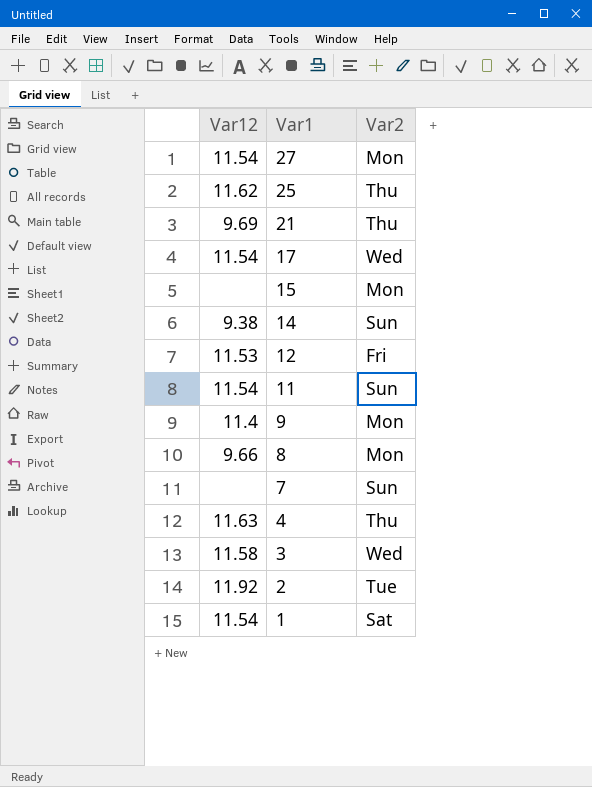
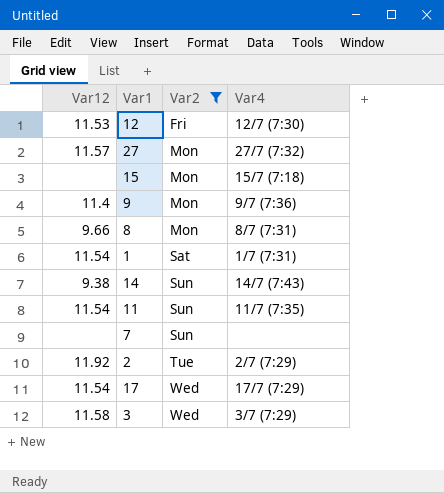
filter: none -> Var2 != Thu
row order: Var1 descending -> Var2 ascending
column Var4 | position: none -> 4
27 | Var12: 11.54 -> 11.57

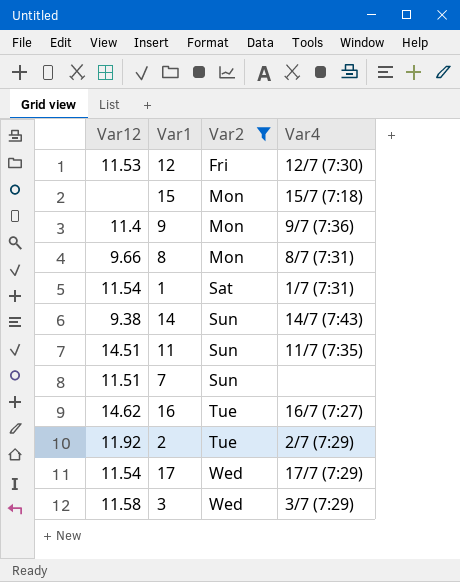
row 27: 11.57 | Mon | 27/7 (7:32) -> none
11 | Var12: 11.54 -> 14.51
7 | Var12: none -> 11.51
row 16: none -> 14.62 | Tue | 16/7 (7:27)

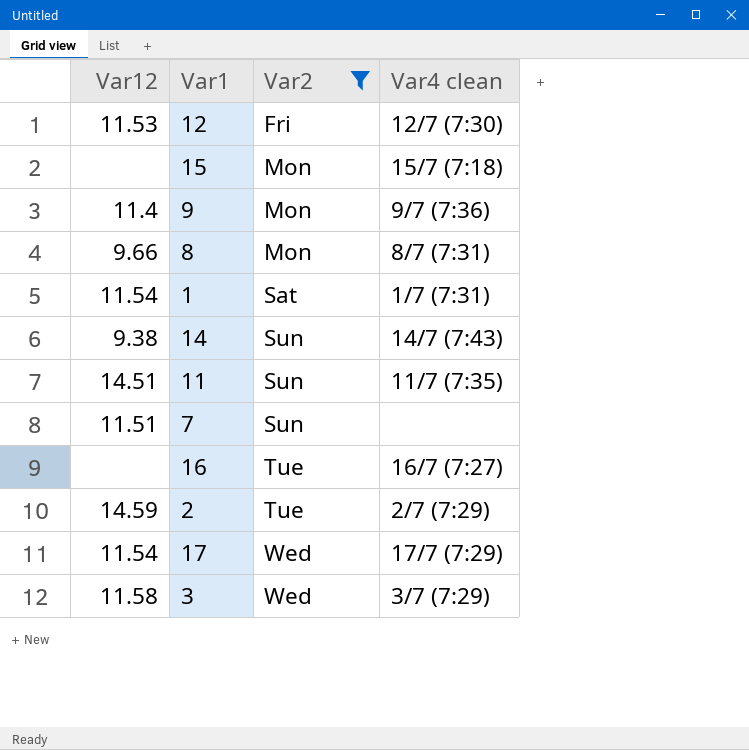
column name: Var4 -> Var4 clean
16 | Var12: 14.62 -> none
2 | Var12: 11.92 -> 14.59

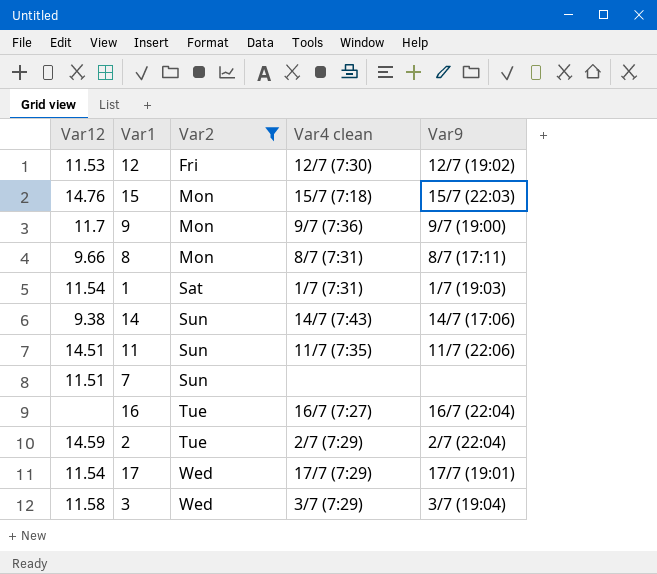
column Var9 | position: none -> 5
15 | Var12: none -> 14.76
9 | Var12: 11.4 -> 11.7

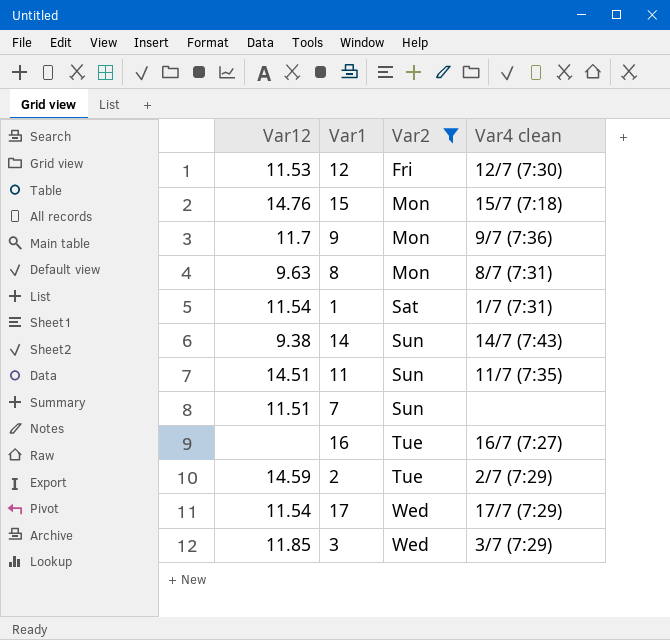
column Var9 | position: 5 -> none
8 | Var12: 9.66 -> 9.63
3 | Var12: 11.58 -> 11.85

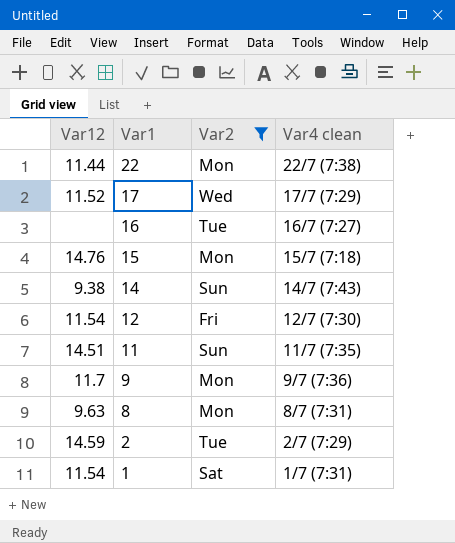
row order: Var2 ascending -> Var1 descending
row 7: 11.51 | Sun | none -> none
row 3: 11.85 | Wed | 3/7 (7:29) -> none
row 22: none -> 11.44 | Mon | 22/7 (7:38)
17 | Var12: 11.54 -> 11.52
12 | Var12: 11.53 -> 11.54

